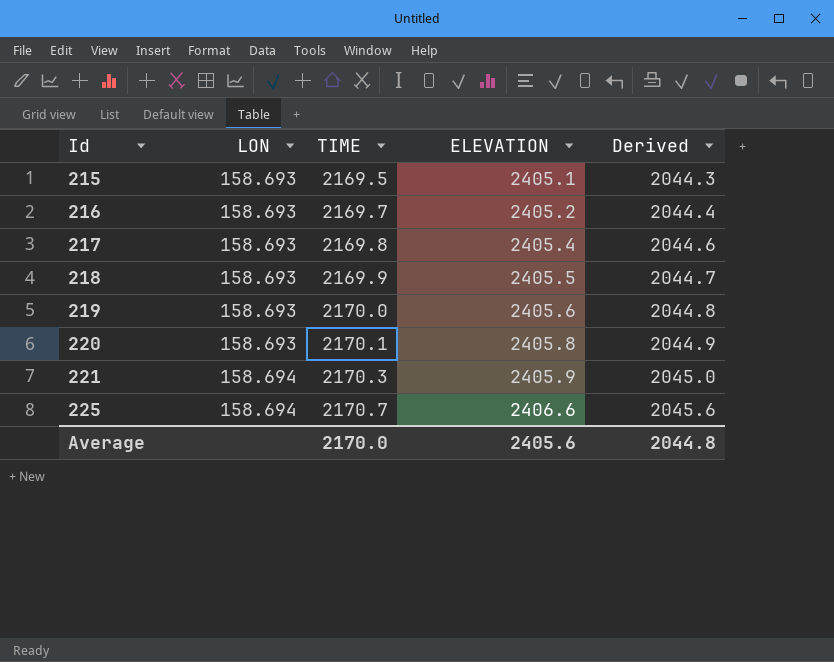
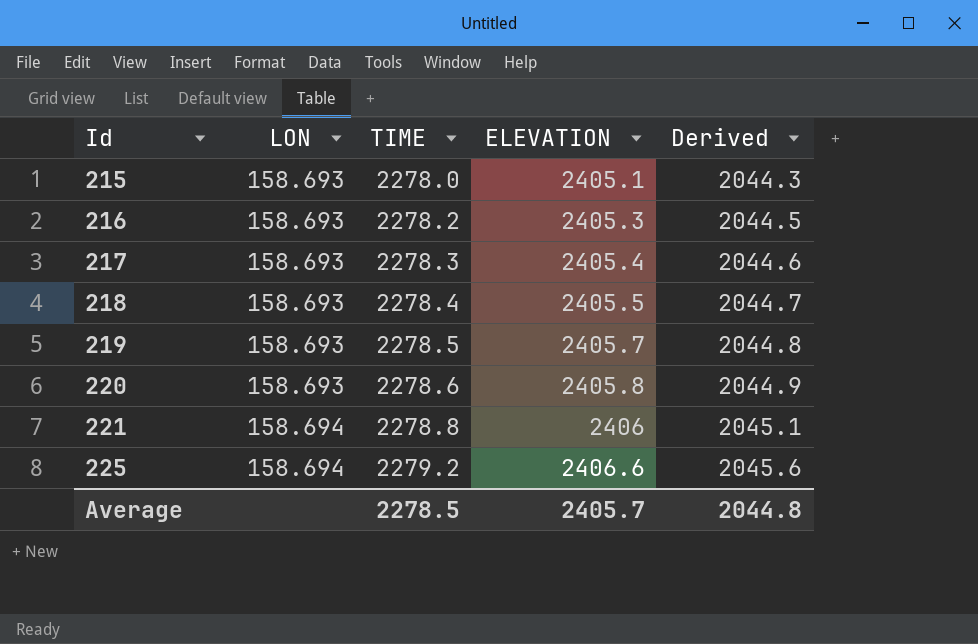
215 | TIME: 2169.5 -> 2278.0
216 | TIME: 2169.7 -> 2278.2
216 | ELEVATION: 2405.2 -> 2405.3
216 | Derived: 2044.4 -> 2044.5
217 | TIME: 2169.8 -> 2278.3
218 | TIME: 2169.9 -> 2278.4
219 | TIME: 2170.0 -> 2278.5
219 | ELEVATION: 2405.6 -> 2405.7
220 | TIME: 2170.1 -> 2278.6
221 | TIME: 2170.3 -> 2278.8
221 | ELEVATION: 2405.9 -> 2406
221 | Derived: 2045.0 -> 2045.1
225 | TIME: 2170.7 -> 2279.2
Average | TIME: 2170.0 -> 2278.5
Average | ELEVATION: 2405.6 -> 2405.7

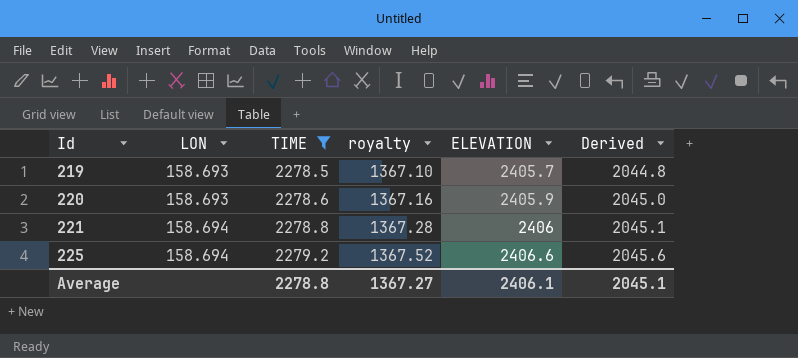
filter: none -> TIME >= 2278.5
column royalty | formula: none -> [TIME] * 0.6
220 | ELEVATION: 2405.8 -> 2405.9
220 | Derived: 2044.9 -> 2045.0
Average | TIME: 2278.5 -> 2278.8
Average | ELEVATION: 2405.7 -> 2406.1
Average | Derived: 2044.8 -> 2045.1

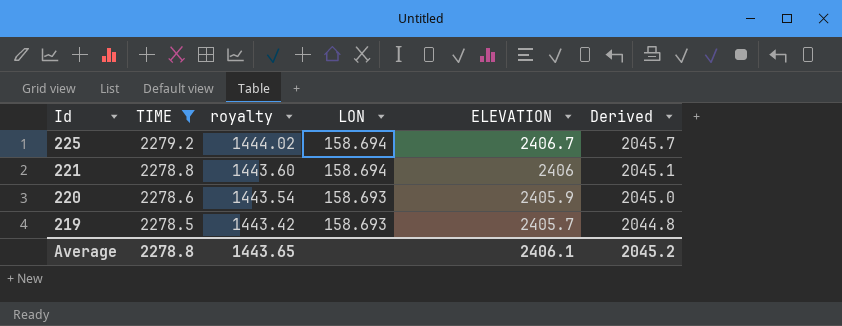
row order: Id ascending -> Id descending
column royalty | formula: [TIME] * 0.6 -> [ELEVATION] * 0.6
column LON | position: 2 -> 4
225 | ELEVATION: 2406.6 -> 2406.7
225 | Derived: 2045.6 -> 2045.7
Average | royalty: 1367.27 -> 1443.65
Average | Derived: 2045.1 -> 2045.2

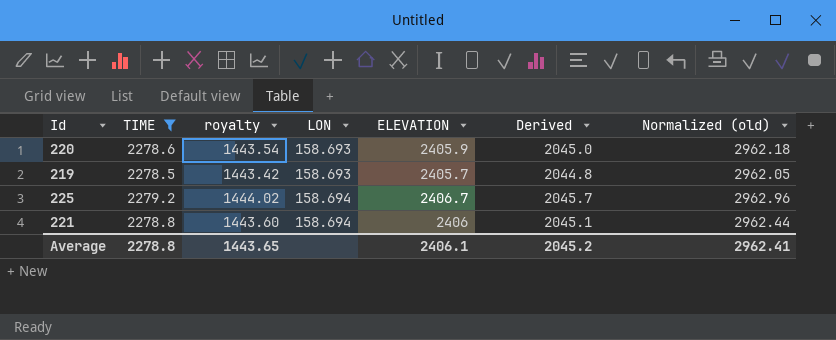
row order: Id descending -> LON ascending
column Normalized (old) | formula: none -> [TIME] * 1.3

